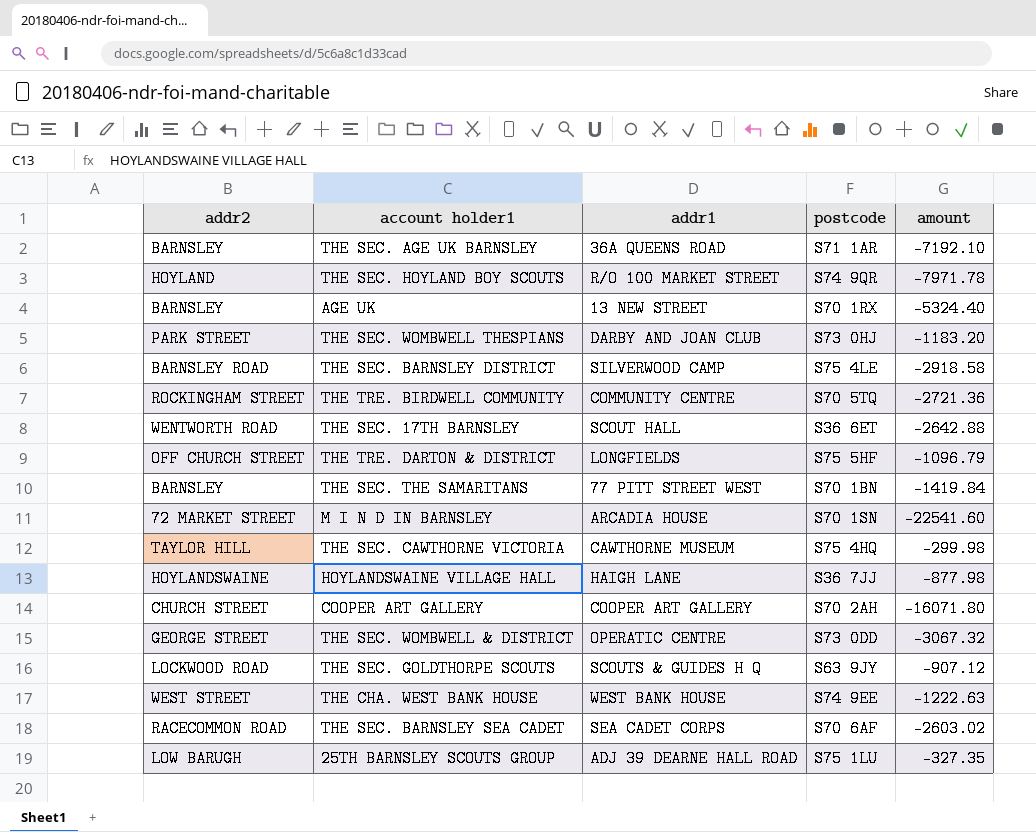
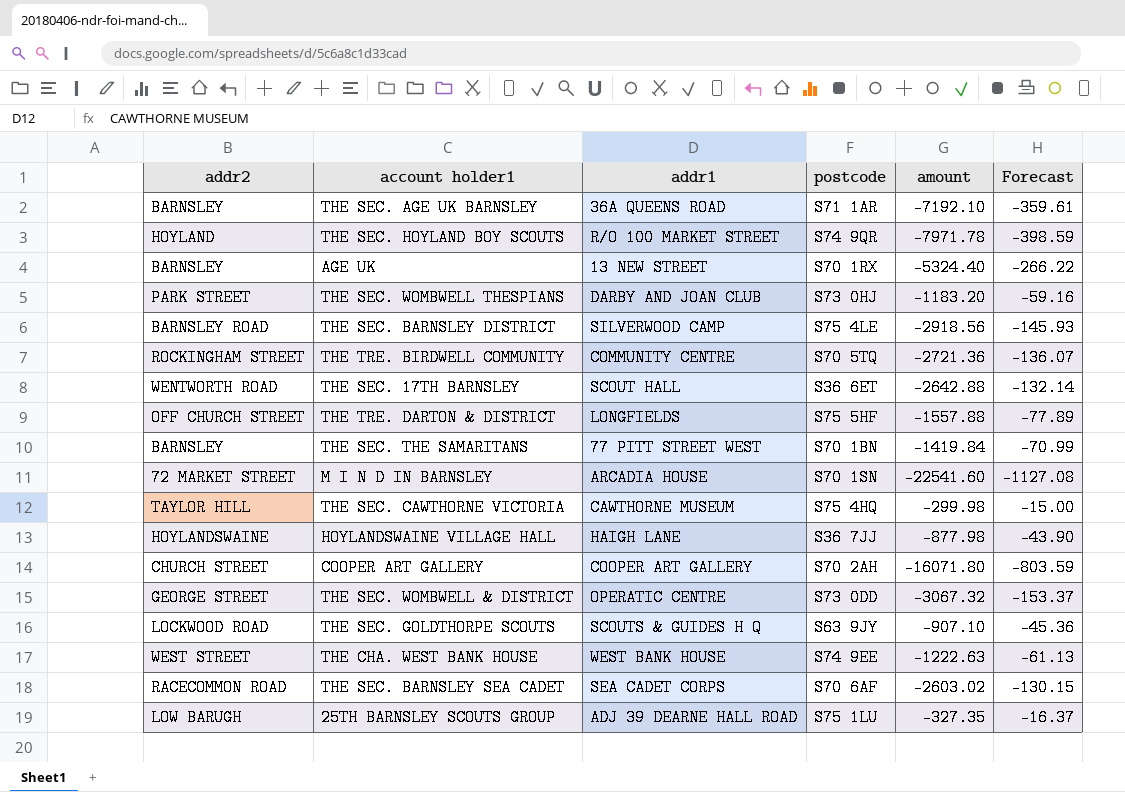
column Forecast | formula: none -> [amount] * 0.05
THE SEC. BARNSLEY DISTRICT | amount: -2918.58 -> -2918.56
THE TRE. DARTON & DISTRICT | amount: -1096.79 -> -1557.88
THE SEC. GOLDTHORPE SCOUTS | amount: -907.12 -> -907.10

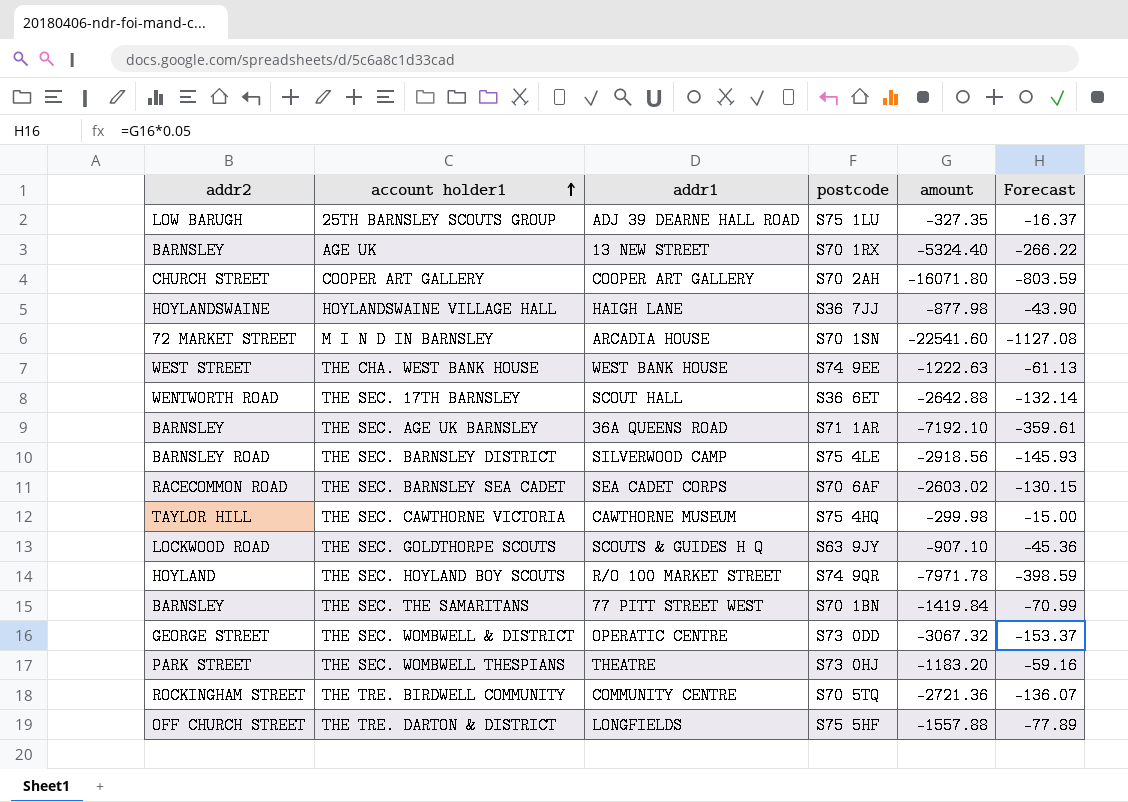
row order: none -> account holder1 ascending
THE SEC. WOMBWELL THESPIANS | addr1: DARBY AND JOAN CLUB -> THEATRE

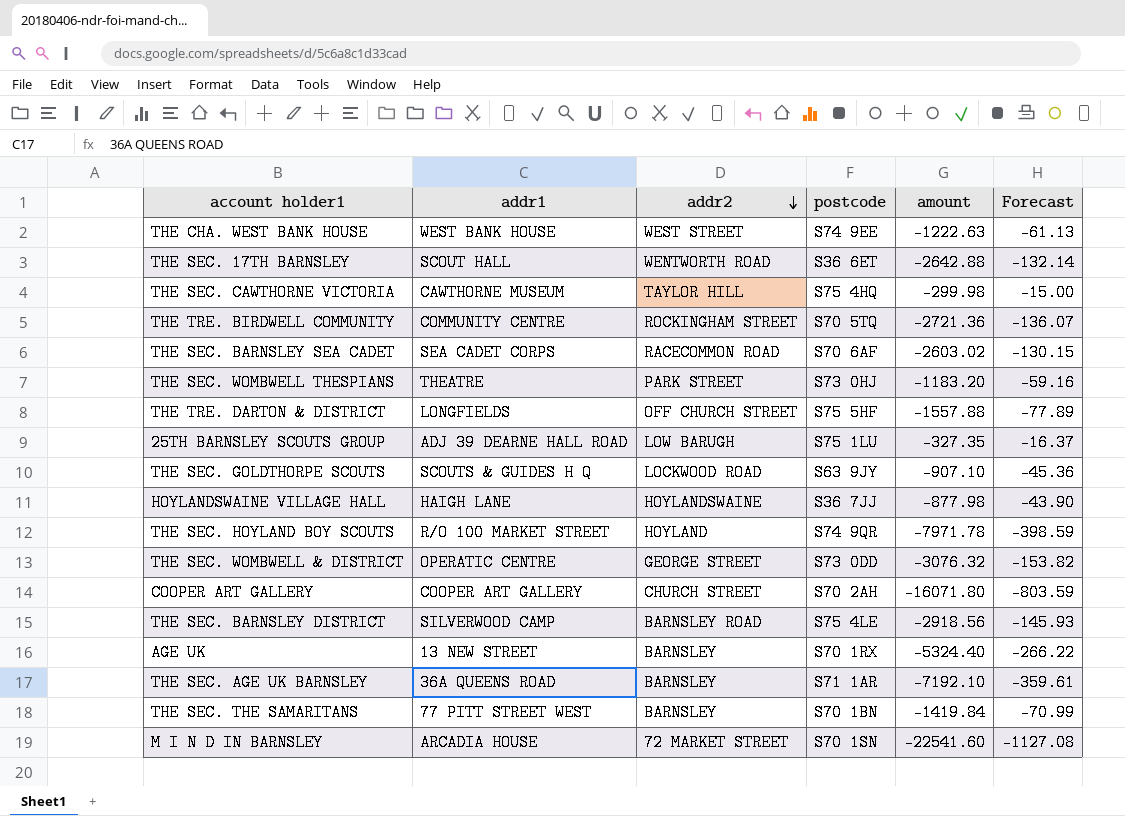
row order: account holder1 ascending -> addr2 descending
column addr2 | position: 1 -> 3
THE SEC. WOMBWELL & DISTRICT | amount: -3067.32 -> -3076.32
THE SEC. WOMBWELL & DISTRICT | Forecast: -153.37 -> -153.82

